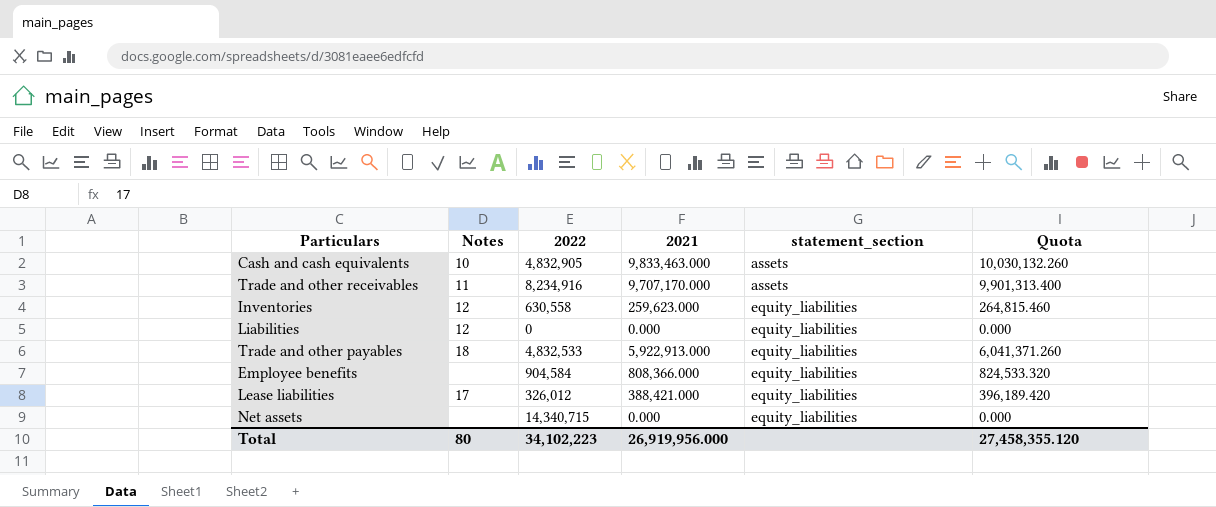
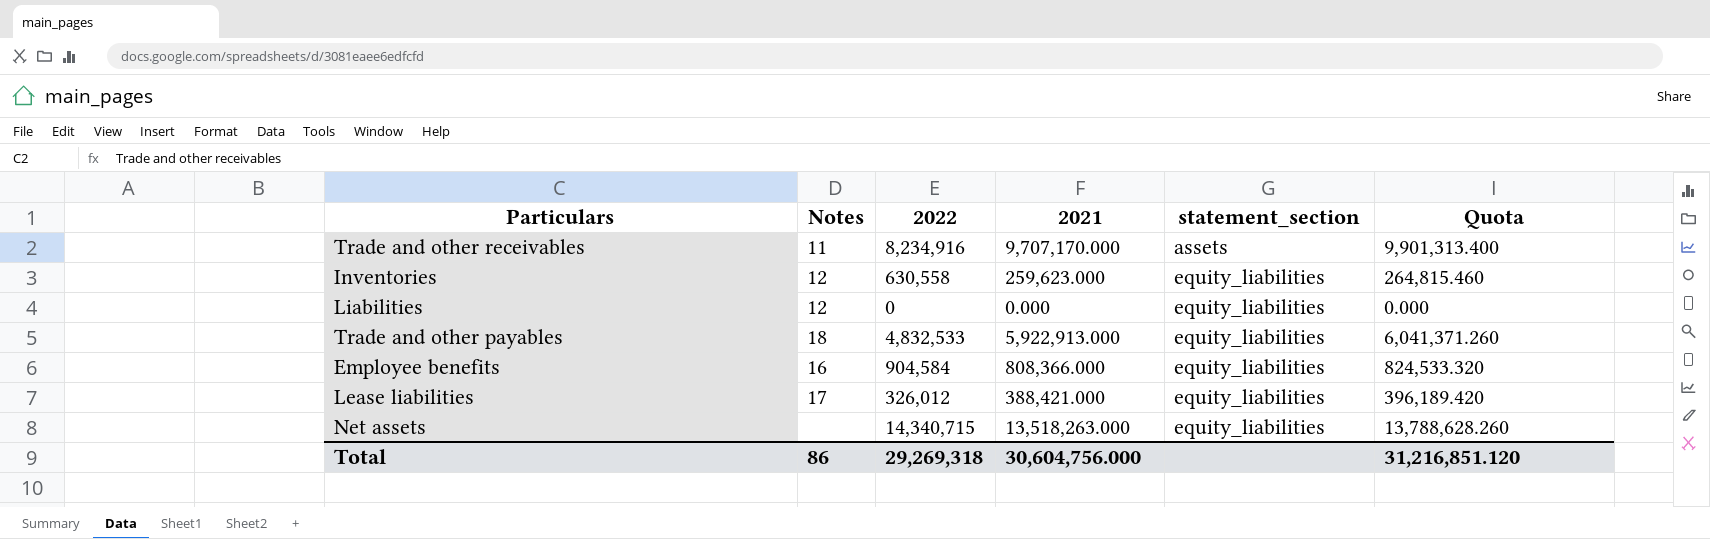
row Cash and cash equivalents: 10 | 4,832,905 | 9,833,463.000 | assets | 10,030,132.260 -> none
Employee benefits | Notes: none -> 16
Net assets | 2021: 0.000 -> 13,518,263.000
Net assets | Quota: 0.000 -> 13,788,628.260
Total | Notes: 80 -> 86
Total | 2022: 34,102,223 -> 29,269,318
Total | 2021: 26,919,956.000 -> 30,604,756.000
Total | Quota: 27,458,355.120 -> 31,216,851.120

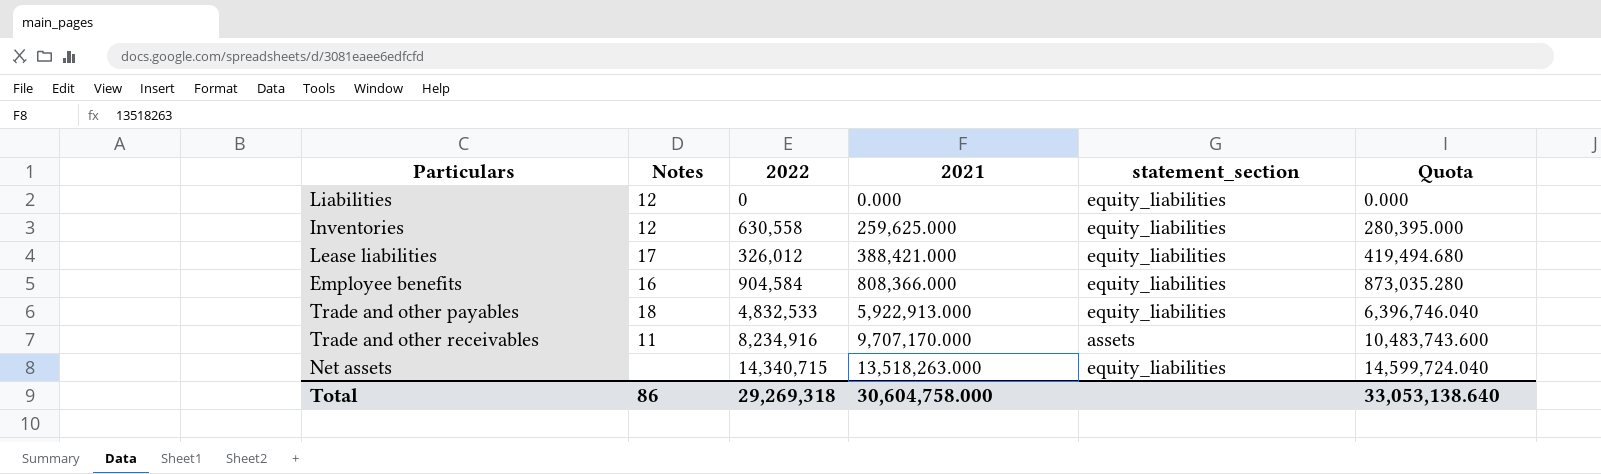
row order: statement_section ascending -> 2021 ascending
column Quota | formula: [2021] * 1.02 -> [2021] * 1.08
Inventories | 2021: 259,623.000 -> 259,625.000
Total | 2021: 30,604,756.000 -> 30,604,758.000
Total | Quota: 31,216,851.120 -> 33,053,138.640

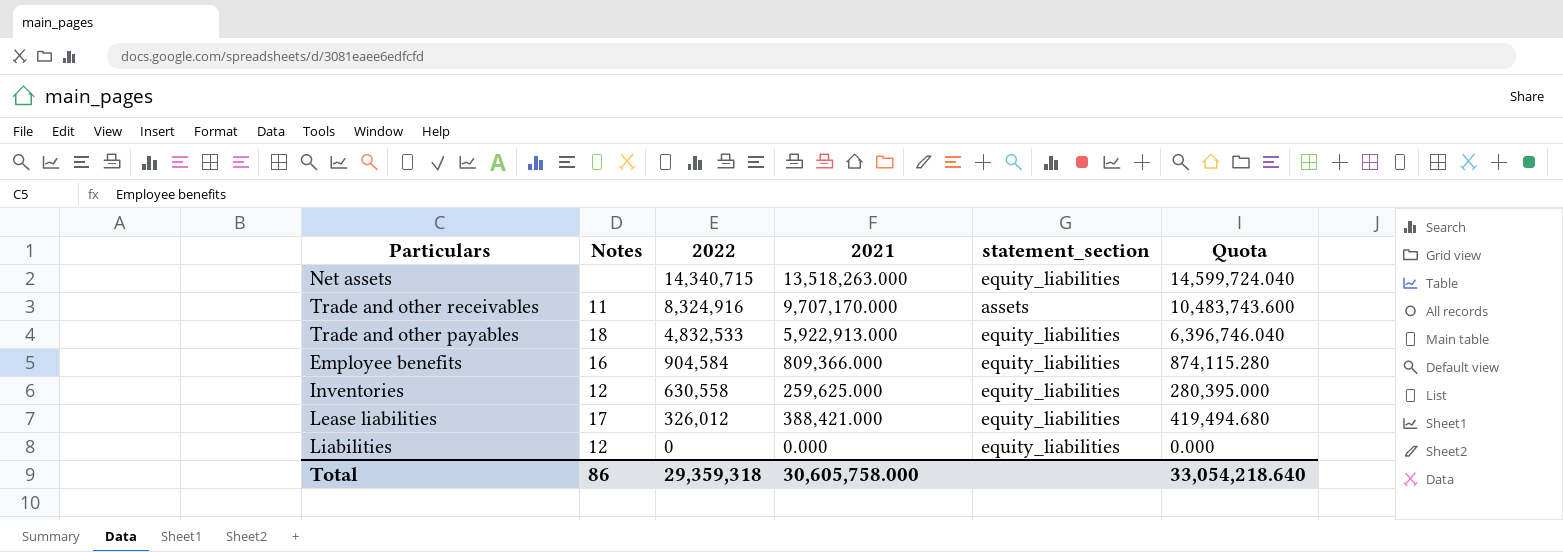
row order: 2021 ascending -> 2022 descending
Trade and other receivables | 2022: 8,234,916 -> 8,324,916
Employee benefits | 2021: 808,366.000 -> 809,366.000
Employee benefits | Quota: 873,035.280 -> 874,115.280
Total | 2022: 29,269,318 -> 29,359,318
Total | 2021: 30,604,758.000 -> 30,605,758.000
Total | Quota: 33,053,138.640 -> 33,054,218.640

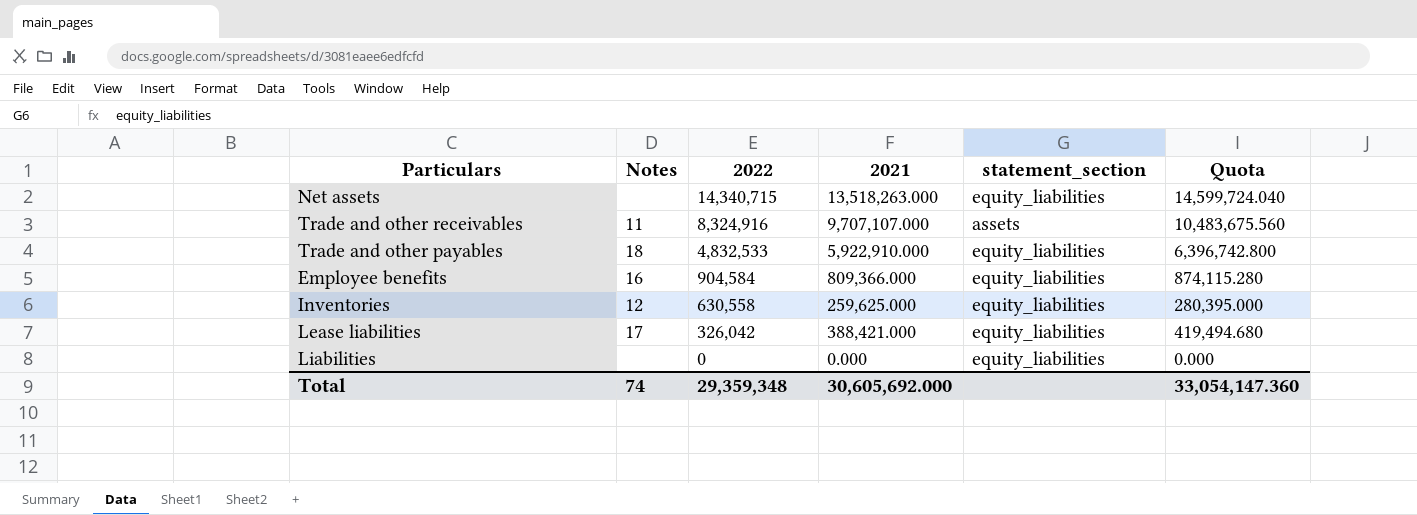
Trade and other receivables | 2021: 9,707,170.000 -> 9,707,107.000
Trade and other receivables | Quota: 10,483,743.600 -> 10,483,675.560
Trade and other payables | 2021: 5,922,913.000 -> 5,922,910.000
Trade and other payables | Quota: 6,396,746.040 -> 6,396,742.800
Lease liabilities | 2022: 326,012 -> 326,042
Liabilities | Notes: 12 -> none
Total | Notes: 86 -> 74
Total | 2022: 29,359,318 -> 29,359,348
Total | 2021: 30,605,758.000 -> 30,605,692.000
Total | Quota: 33,054,218.640 -> 33,054,147.360

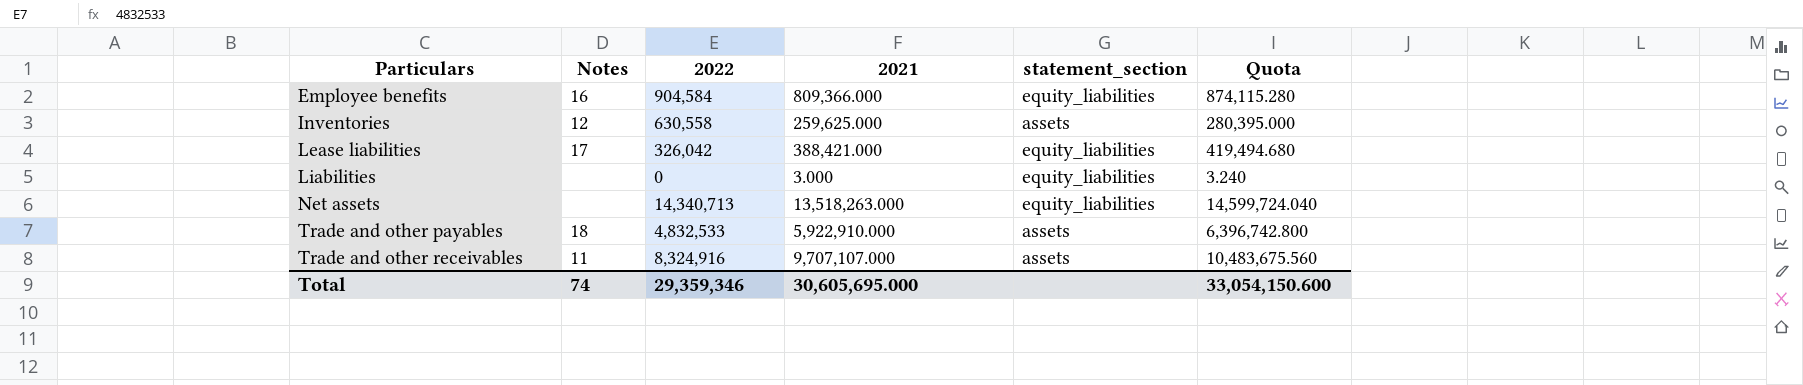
row order: 2022 descending -> Particulars ascending
Inventories | statement_section: equity_liabilities -> assets
Liabilities | 2021: 0.000 -> 3.000
Liabilities | Quota: 0.000 -> 3.240
Net assets | 2022: 14,340,715 -> 14,340,713
Trade and other payables | statement_section: equity_liabilities -> assets
Total | 2022: 29,359,348 -> 29,359,346
Total | 2021: 30,605,692.000 -> 30,605,695.000
Total | Quota: 33,054,147.360 -> 33,054,150.600

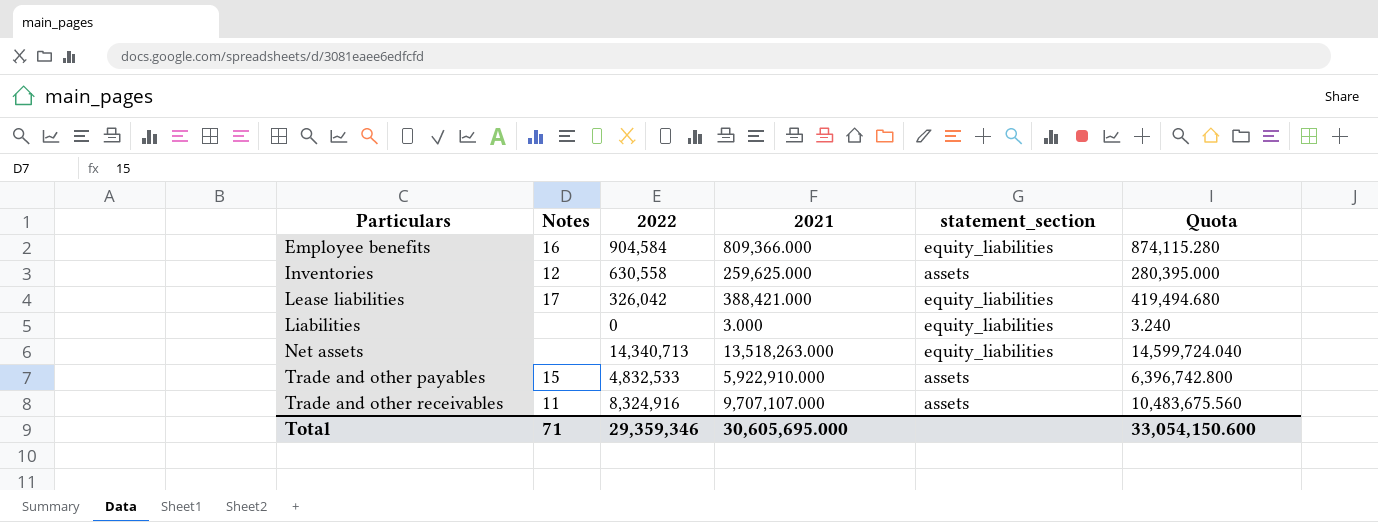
Trade and other payables | Notes: 18 -> 15
Total | Notes: 74 -> 71

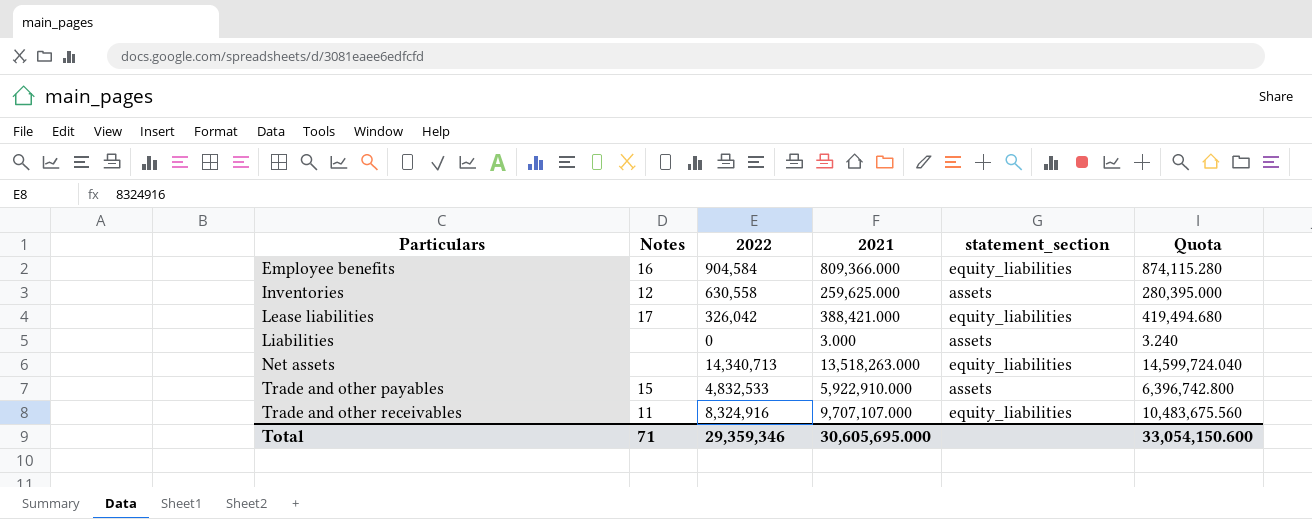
Liabilities | statement_section: equity_liabilities -> assets
Trade and other receivables | statement_section: assets -> equity_liabilities

